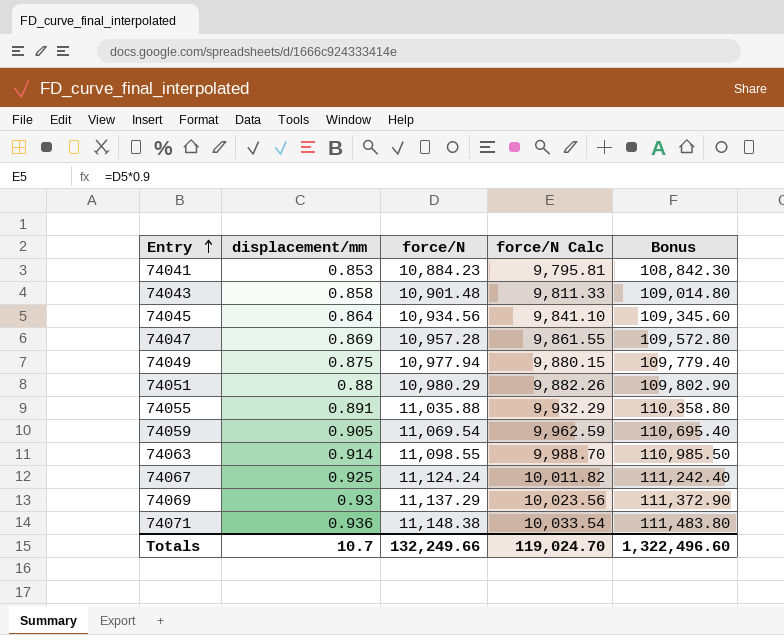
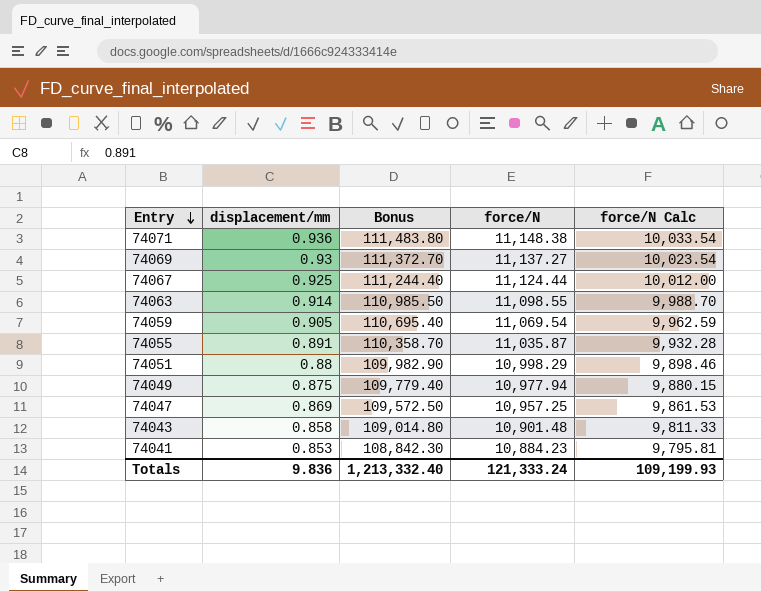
row order: Entry ascending -> Entry descending
column Bonus | position: 5 -> 3
row 74045: 0.864 | 10,934.56 | 9,841.10 | 109,345.60 -> none
74069 | Bonus: 111,372.90 -> 111,372.70
74069 | force/N: 11,137.29 -> 11,137.27
74069 | force/N Calc: 10,023.56 -> 10,023.54
74067 | Bonus: 111,242.40 -> 111,244.40
74067 | force/N: 11,124.24 -> 11,124.44
74067 | force/N Calc: 10,011.82 -> 10,012.00
74055 | Bonus: 110,358.80 -> 110,358.70
74055 | force/N: 11,035.88 -> 11,035.87
74055 | force/N Calc: 9,932.29 -> 9,932.28
74051 | Bonus: 109,802.90 -> 109,982.90
74051 | force/N: 10,980.29 -> 10,998.29
74051 | force/N Calc: 9,882.26 -> 9,898.46
74047 | Bonus: 109,572.80 -> 109,572.50
74047 | force/N: 10,957.28 -> 10,957.25
74047 | force/N Calc: 9,861.55 -> 9,861.53
Totals | displacement/mm: 10.7 -> 9.836
Totals | Bonus: 1,322,496.60 -> 1,213,332.40
Totals | force/N: 132,249.66 -> 121,333.24
Totals | force/N Calc: 119,024.70 -> 109,199.93

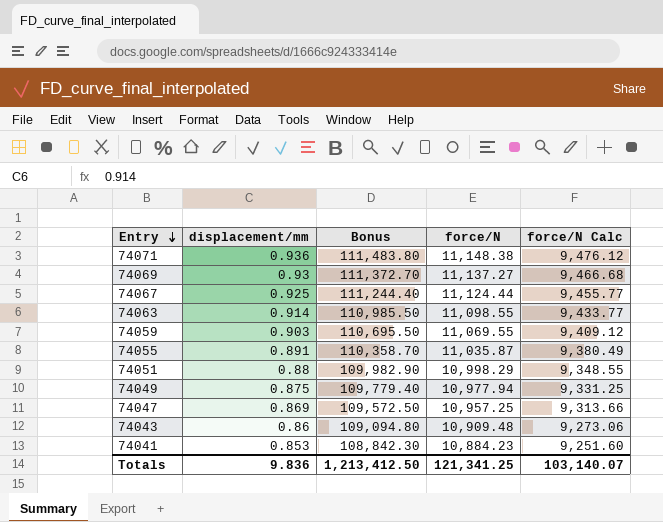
column force/N Calc | formula: [force/N] * 0.9 -> [force/N] * 0.85
74059 | displacement/mm: 0.905 -> 0.903
74059 | Bonus: 110,695.40 -> 110,695.50
74059 | force/N: 11,069.54 -> 11,069.55
74043 | displacement/mm: 0.858 -> 0.86
74043 | Bonus: 109,014.80 -> 109,094.80
74043 | force/N: 10,901.48 -> 10,909.48
Totals | Bonus: 1,213,332.40 -> 1,213,412.50
Totals | force/N: 121,333.24 -> 121,341.25
Totals | force/N Calc: 109,199.93 -> 103,140.07

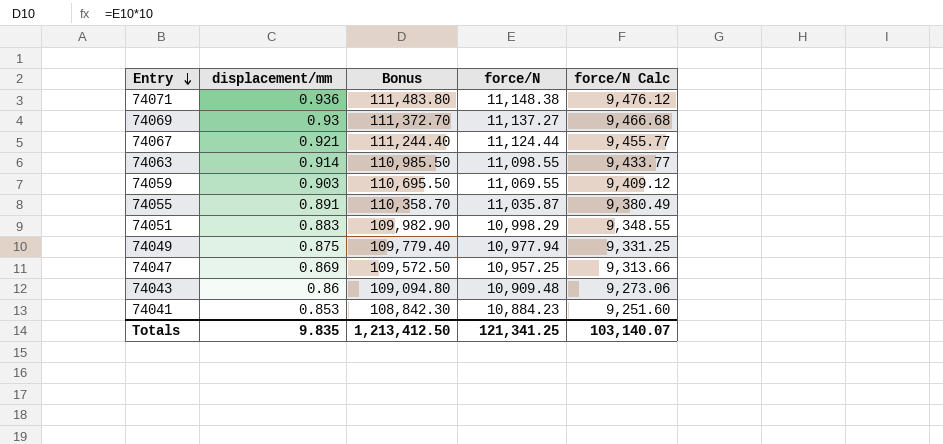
74067 | displacement/mm: 0.925 -> 0.921
74051 | displacement/mm: 0.88 -> 0.883
Totals | displacement/mm: 9.836 -> 9.835

